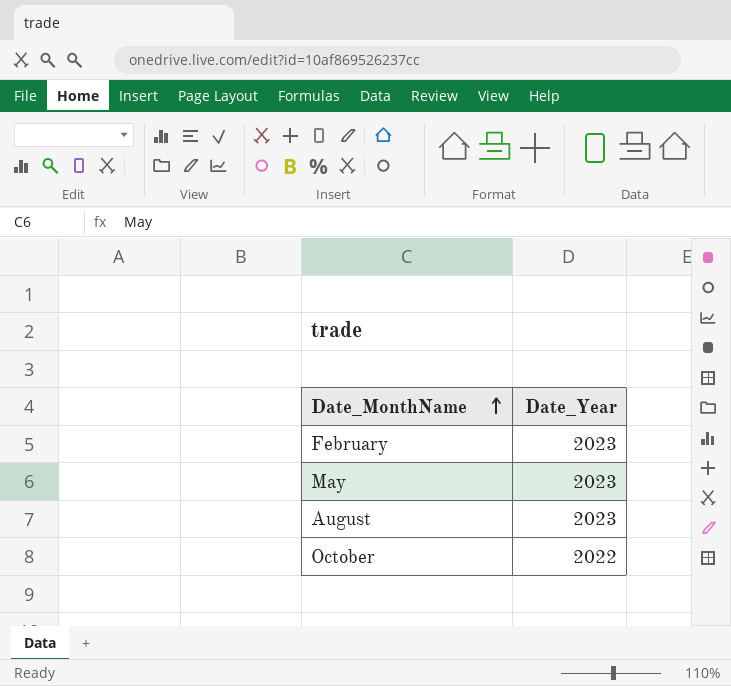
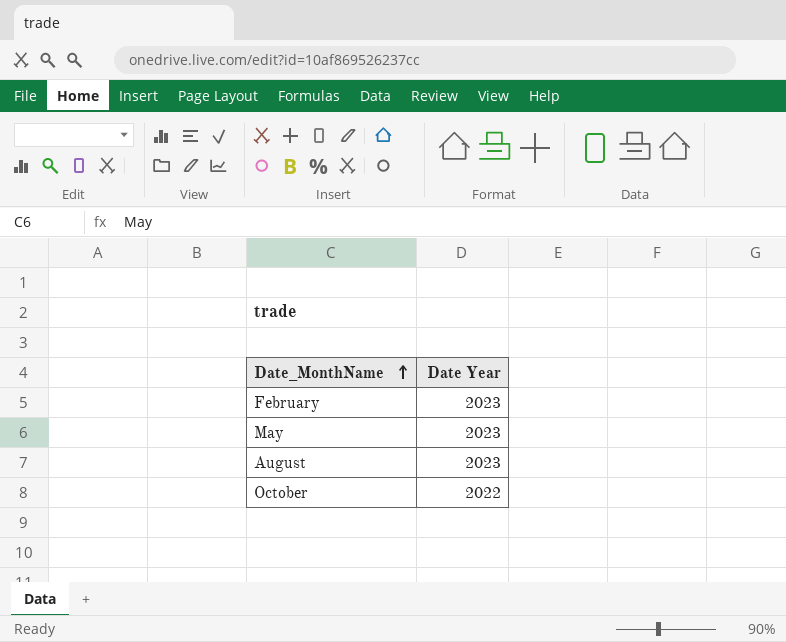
column name: Date_Year -> Date Year

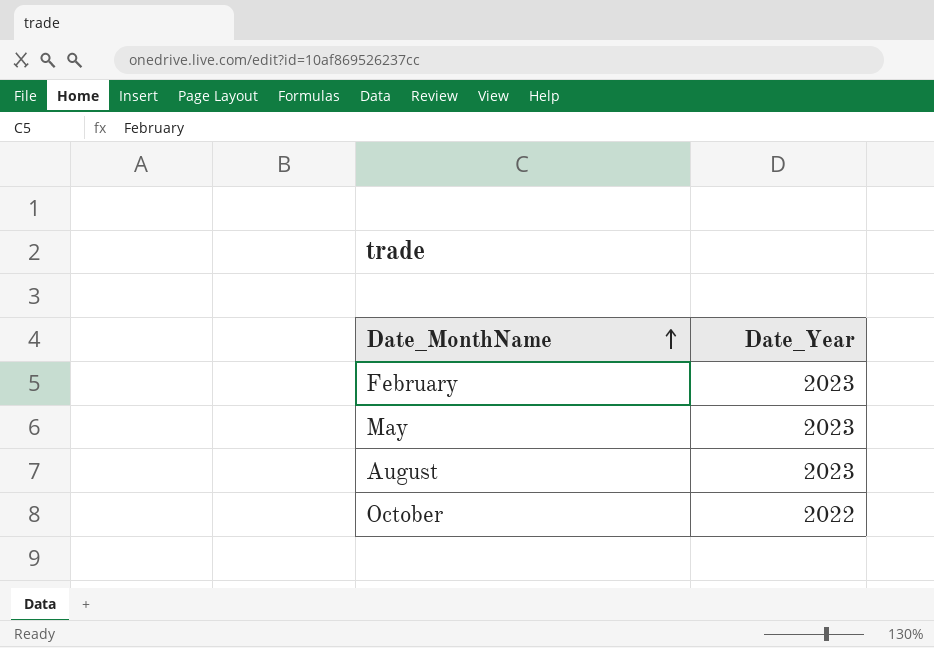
column name: Date Year -> Date_Year

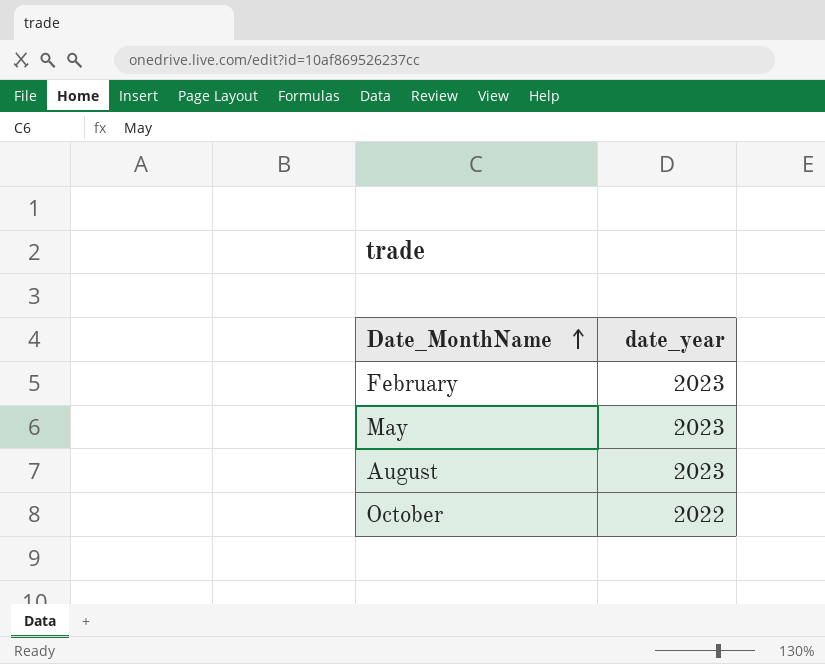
column name: Date_Year -> date_year

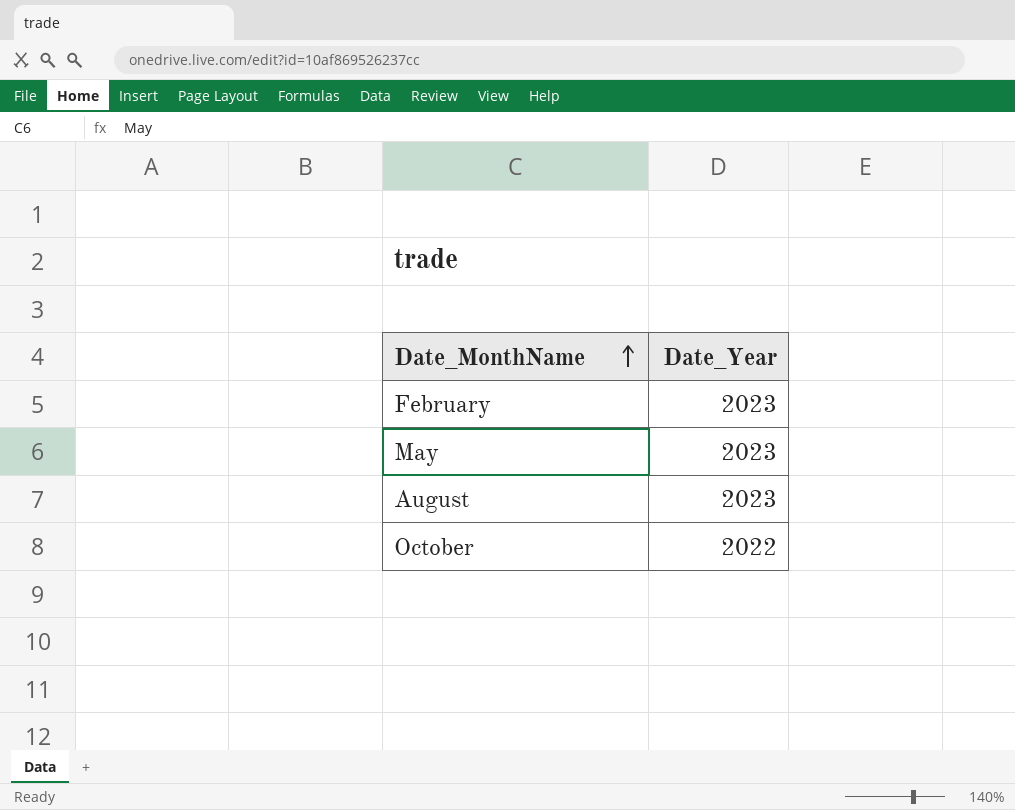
column name: date_year -> Date_Year

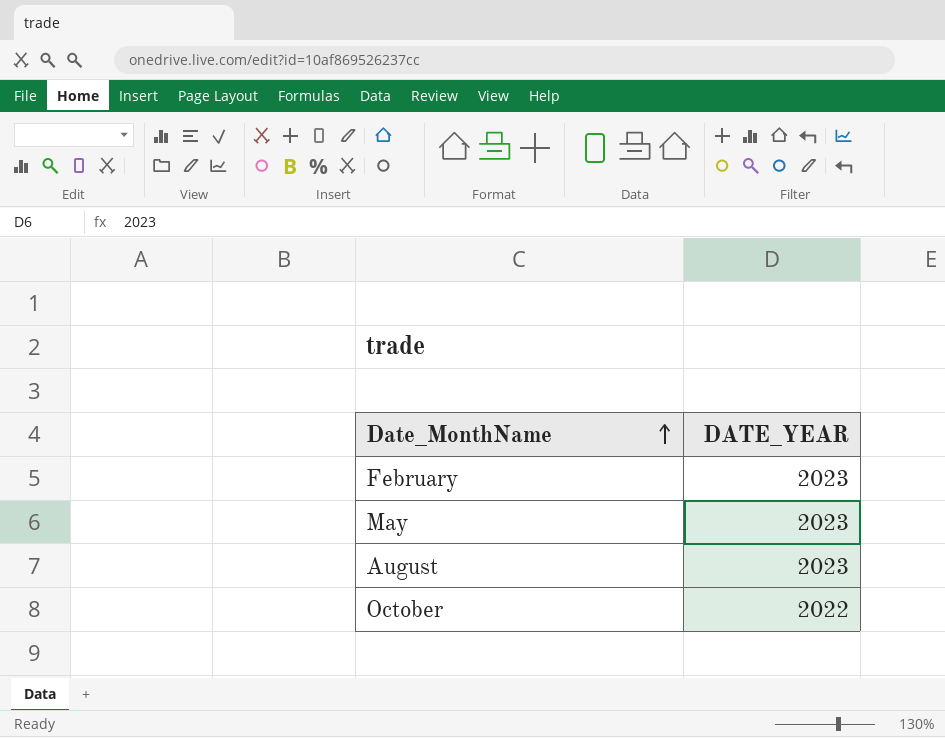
column name: Date_Year -> DATE_YEAR

